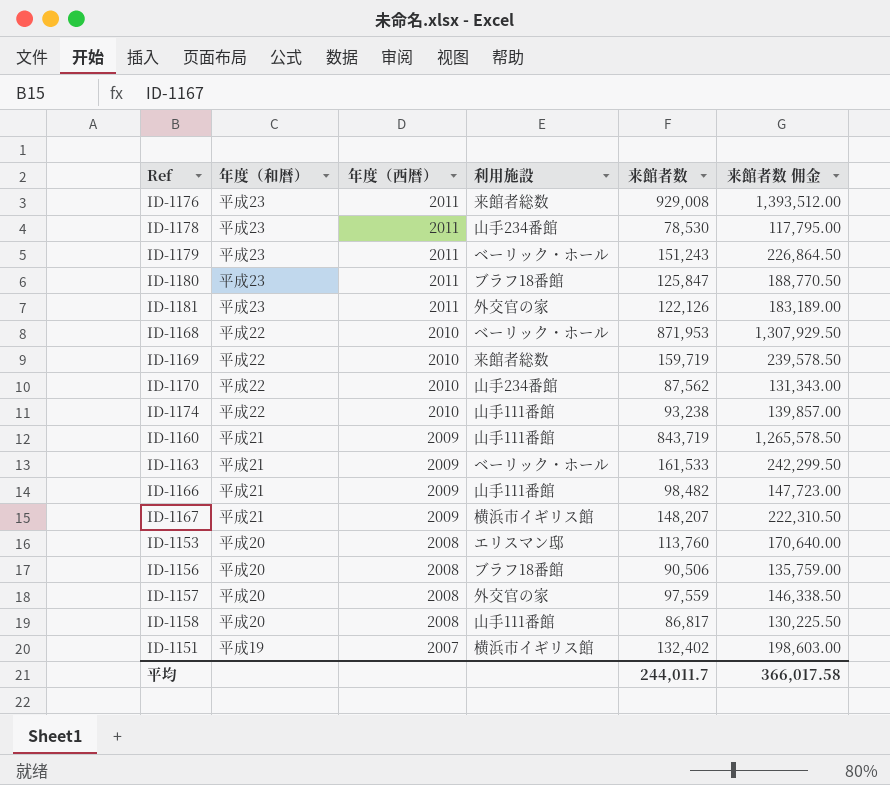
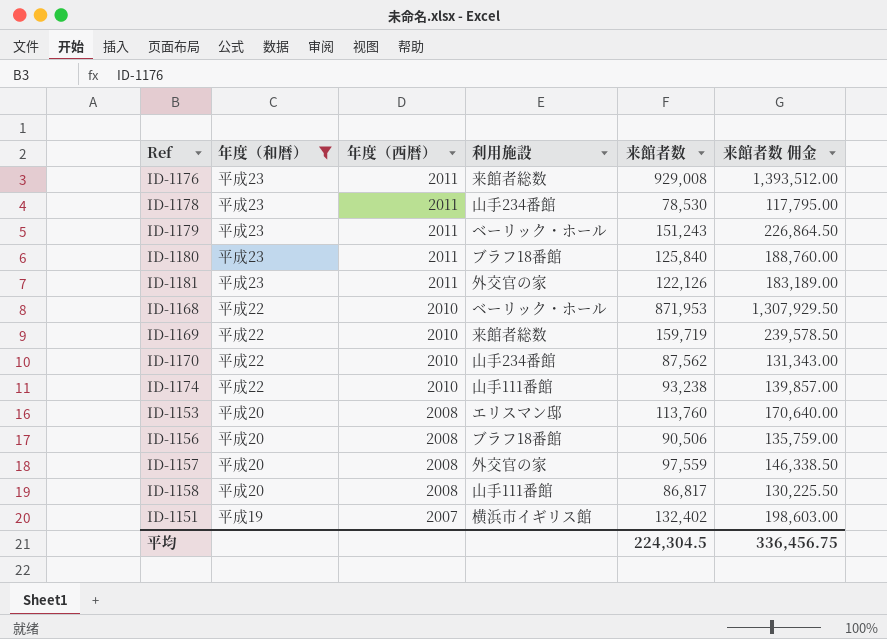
filter: none -> 年度（和暦） != 平成21
ID-1180 | 来館者数: 125,847 -> 125,840
ID-1180 | 来館者数 佣金: 188,770.50 -> 188,760.00
平均 | 来館者数: 244,011.7 -> 224,304.5
平均 | 来館者数 佣金: 366,017.58 -> 336,456.75

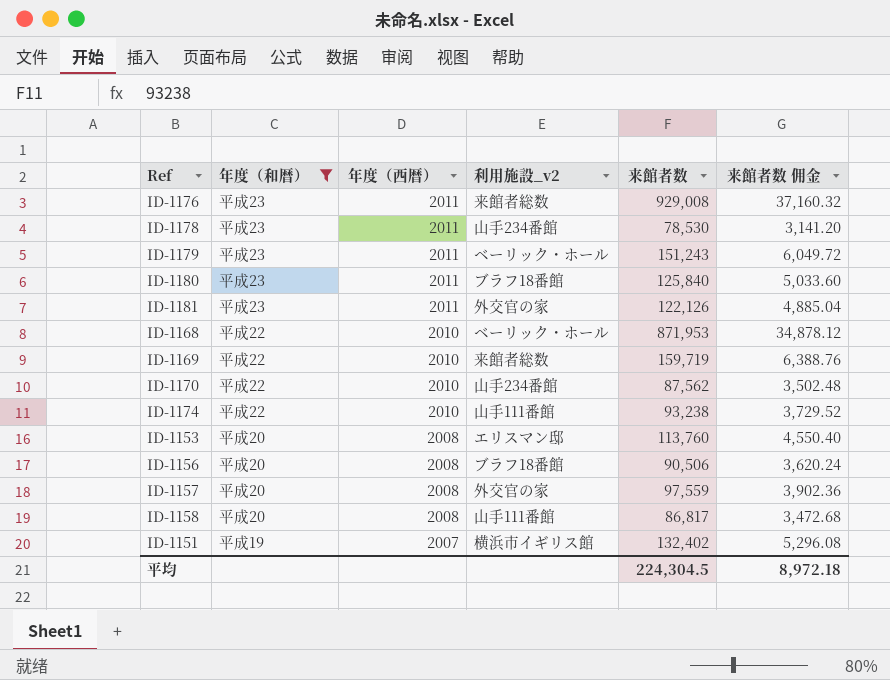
column name: 利用施設 -> 利用施設_v2
column 来館者数 佣金 | formula: [来館者数] * 1.5 -> [来館者数] * 0.04
平均 | 来館者数 佣金: 336,456.75 -> 8,972.18

